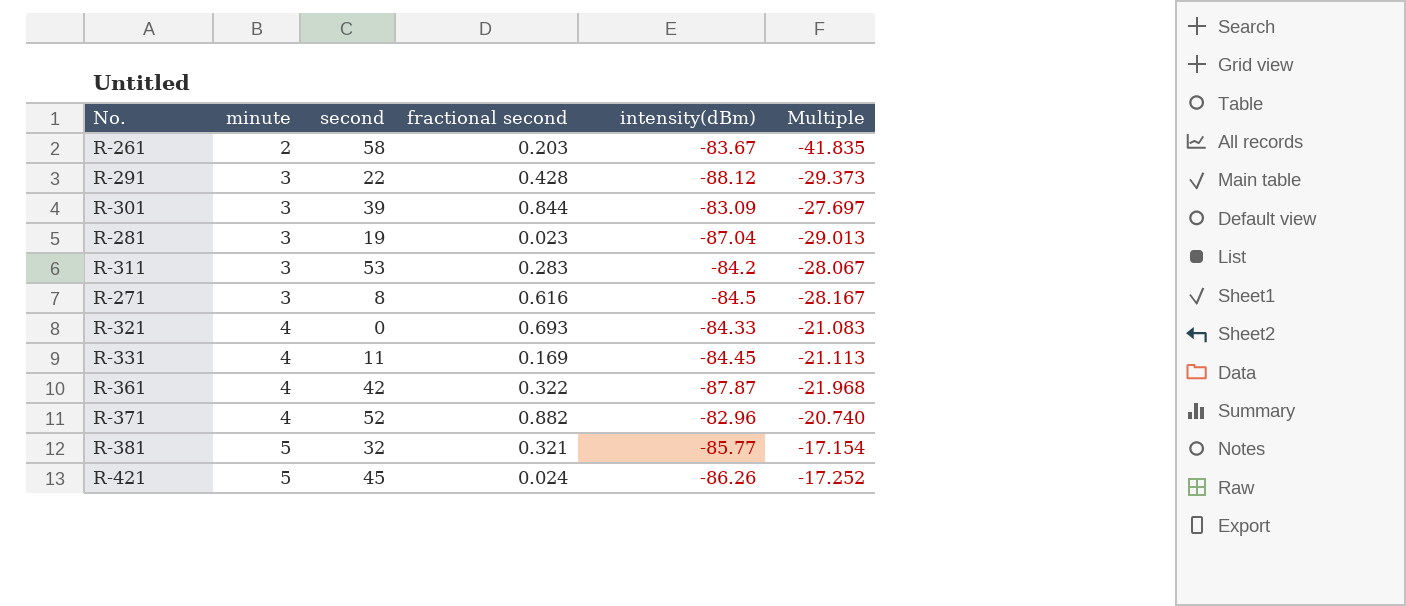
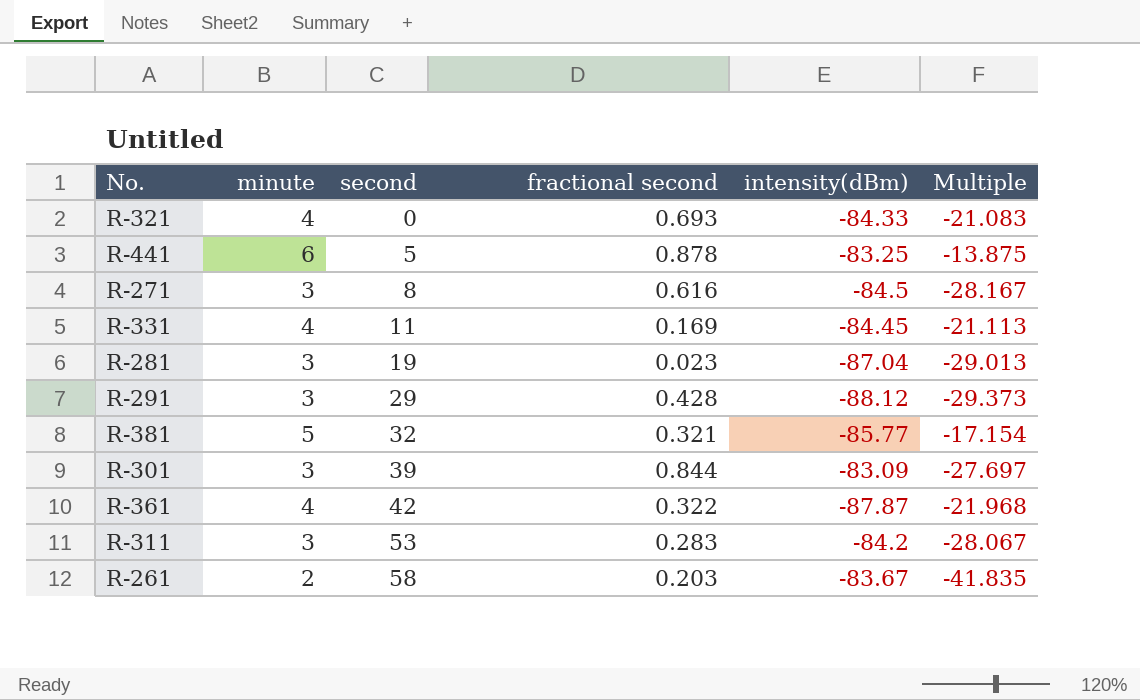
row order: minute ascending -> second ascending
row R-371: 4 | 52 | 0.882 | -82.96 | -20.740 -> none
row R-421: 5 | 45 | 0.024 | -86.26 | -17.252 -> none
row R-441: none -> 6 | 5 | 0.878 | -83.25 | -13.875
R-291 | second: 22 -> 29

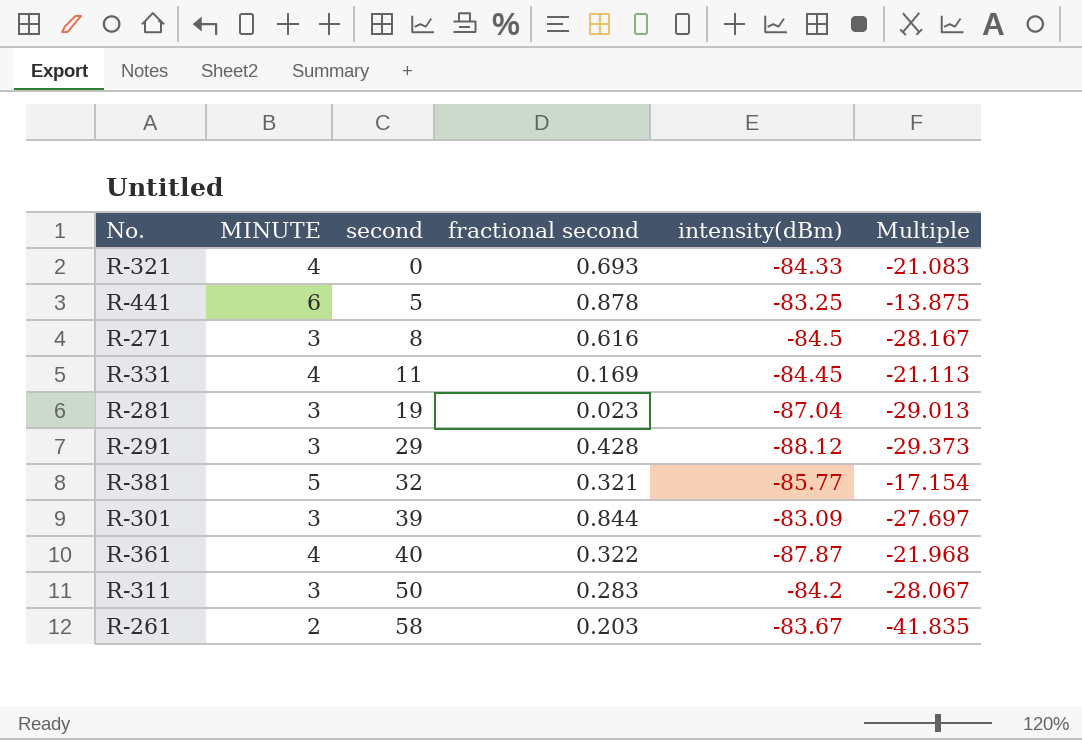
column name: minute -> MINUTE
R-361 | second: 42 -> 40
R-311 | second: 53 -> 50

